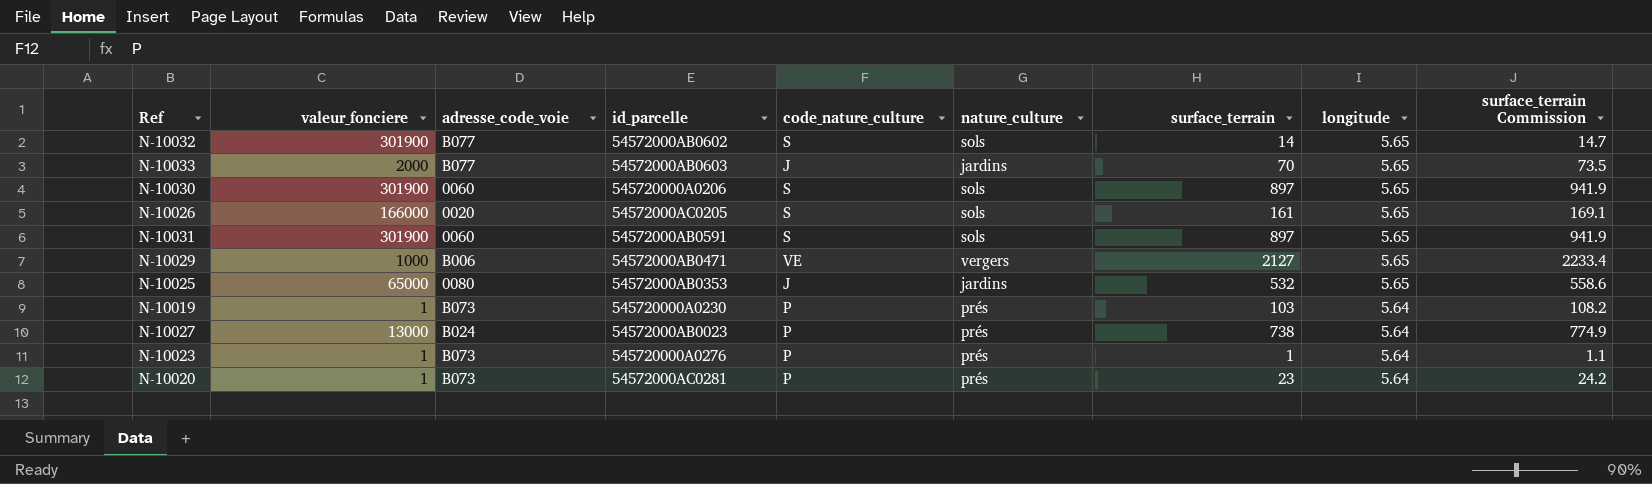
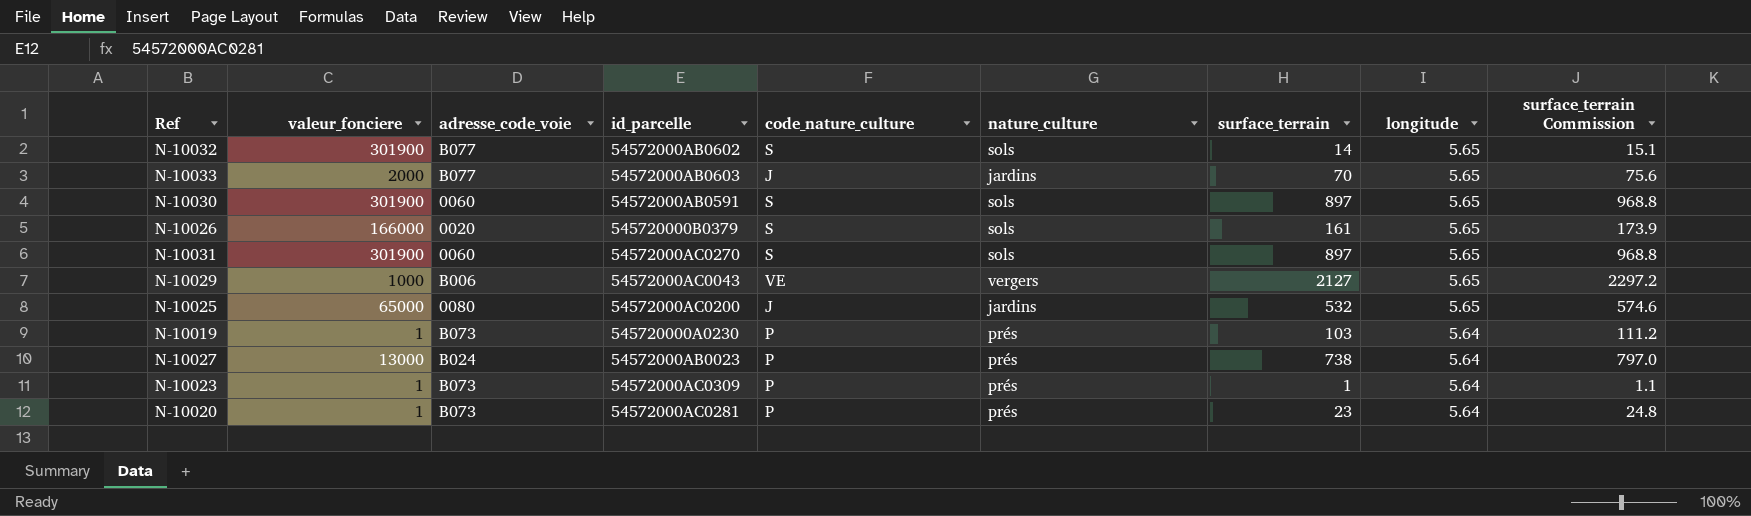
column surface_terrain Commission | formula: [surface_terrain] * 1.05 -> [surface_terrain] * 1.08
N-10030 | id_parcelle: 545720000A0206 -> 54572000AB0591
N-10026 | id_parcelle: 54572000AC0205 -> 545720000B0379
N-10031 | id_parcelle: 54572000AB0591 -> 54572000AC0270
N-10029 | id_parcelle: 54572000AB0471 -> 54572000AC0043
N-10025 | id_parcelle: 54572000AB0353 -> 54572000AC0200
N-10023 | id_parcelle: 545720000A0276 -> 54572000AC0309

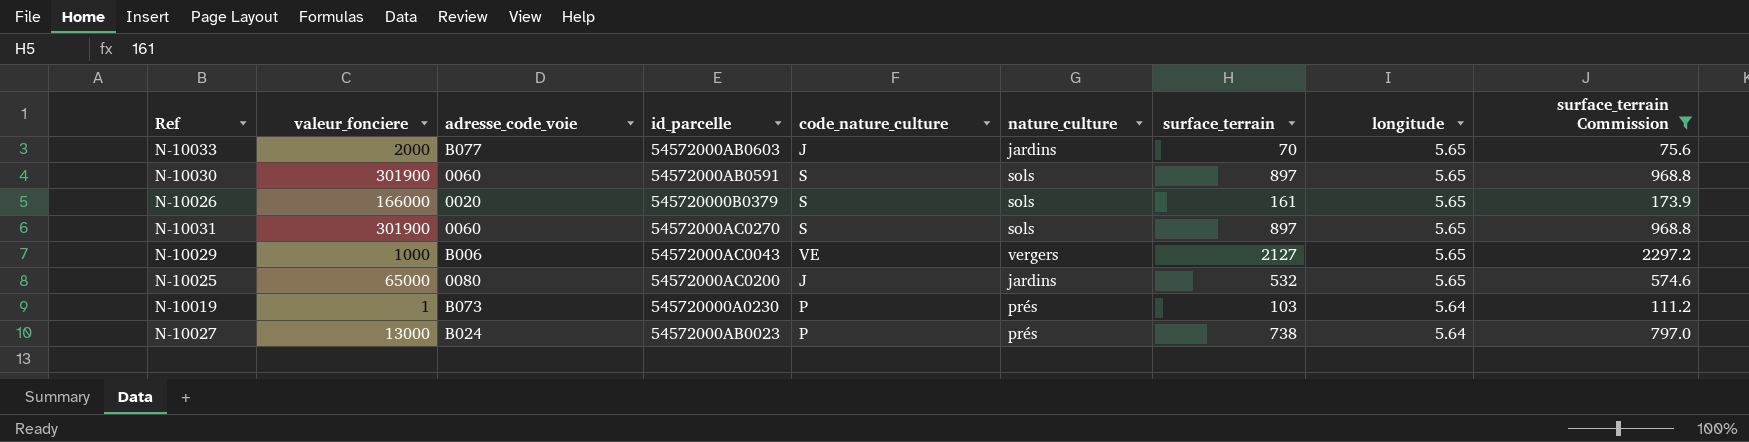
filter: none -> surface_terrain Commission >= 75.6

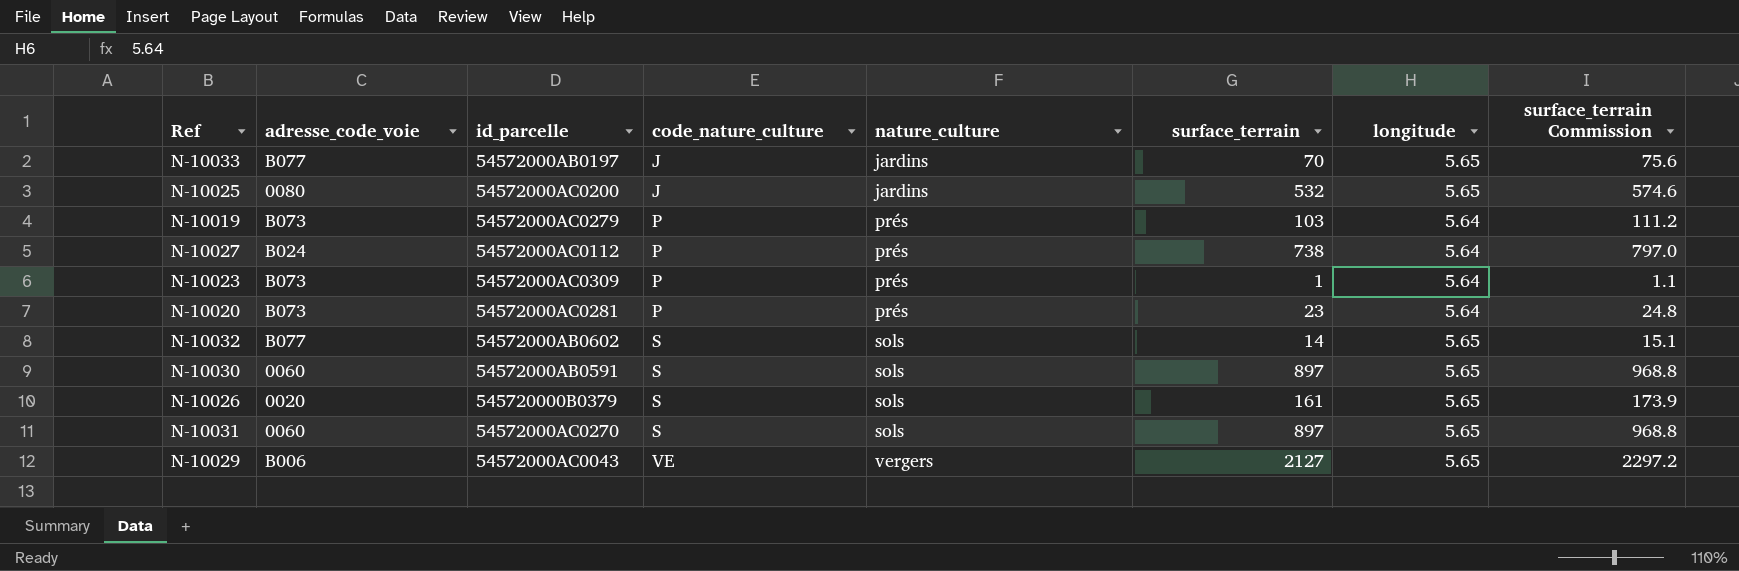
filter: surface_terrain Commission >= 75.6 -> none
row order: longitude descending -> code_nature_culture ascending
column valeur_fonciere | position: 2 -> none
N-10033 | id_parcelle: 54572000AB0603 -> 54572000AB0197
N-10019 | id_parcelle: 545720000A0230 -> 54572000AC0279
N-10027 | id_parcelle: 54572000AB0023 -> 54572000AC0112

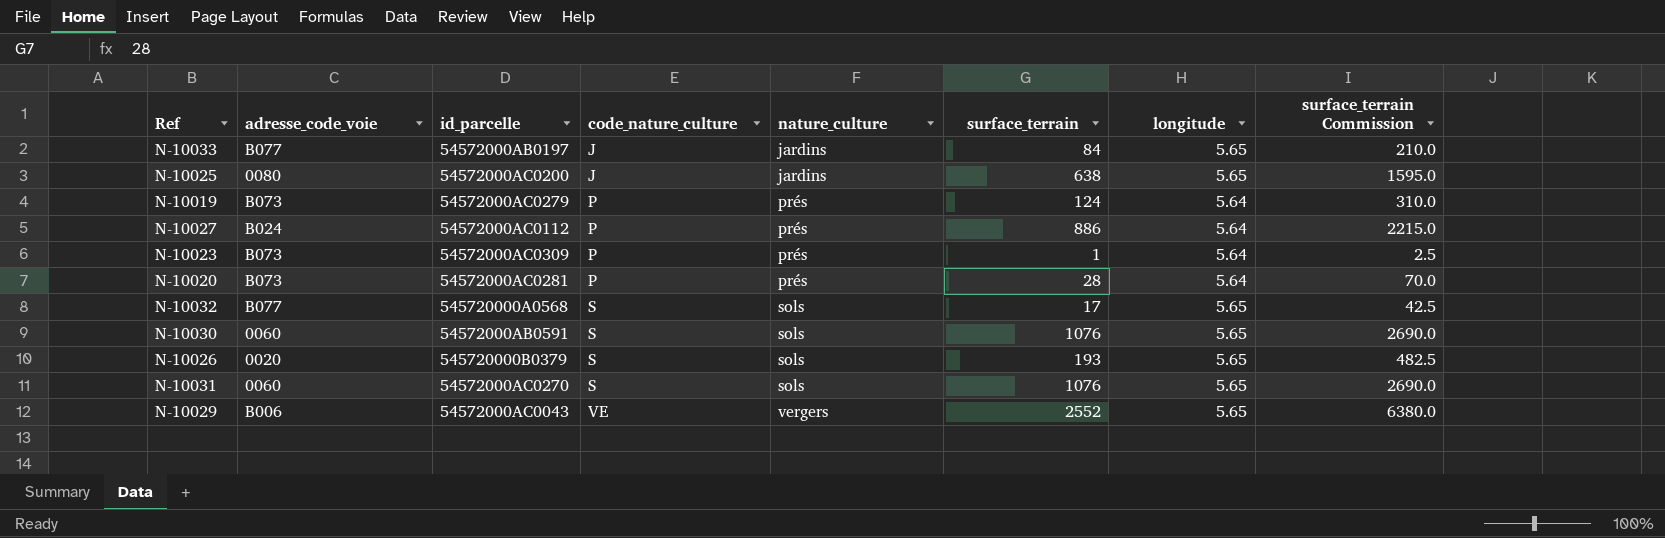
column surface_terrain Commission | formula: [surface_terrain] * 1.08 -> [surface_terrain] * 2.5
N-10033 | surface_terrain: 70 -> 84
N-10025 | surface_terrain: 532 -> 638
N-10019 | surface_terrain: 103 -> 124
N-10027 | surface_terrain: 738 -> 886
N-10020 | surface_terrain: 23 -> 28
N-10032 | id_parcelle: 54572000AB0602 -> 545720000A0568
N-10032 | surface_terrain: 14 -> 17
N-10030 | surface_terrain: 897 -> 1076
N-10026 | surface_terrain: 161 -> 193
N-10031 | surface_terrain: 897 -> 1076
N-10029 | surface_terrain: 2127 -> 2552

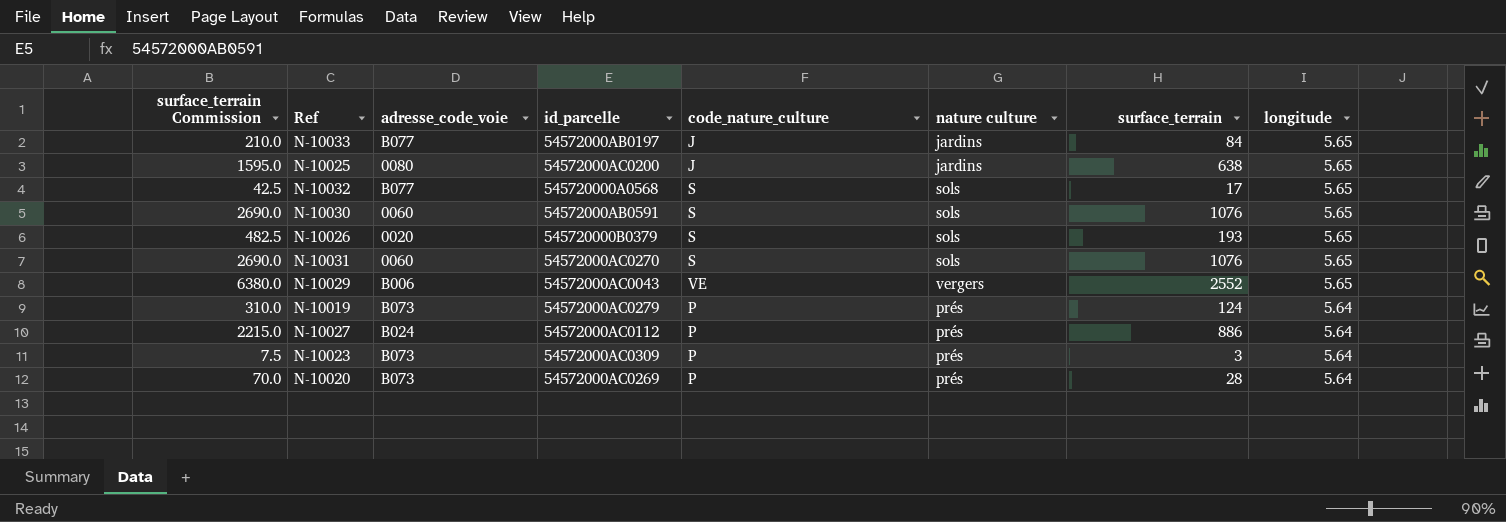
row order: code_nature_culture ascending -> longitude descending
column surface_terrain Commission | position: 8 -> 1
column name: nature_culture -> nature culture
N-10023 | surface_terrain Commission: 2.5 -> 7.5
N-10023 | surface_terrain: 1 -> 3
N-10020 | id_parcelle: 54572000AC0281 -> 54572000AC0269

